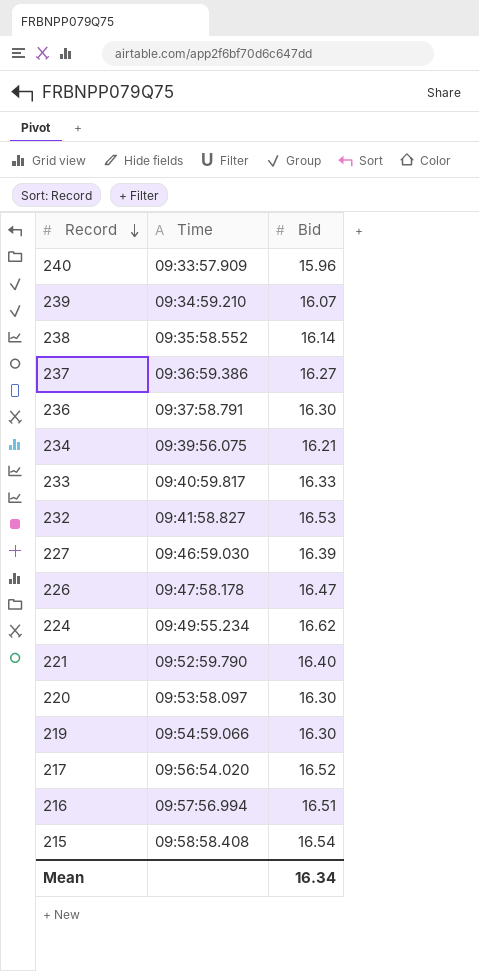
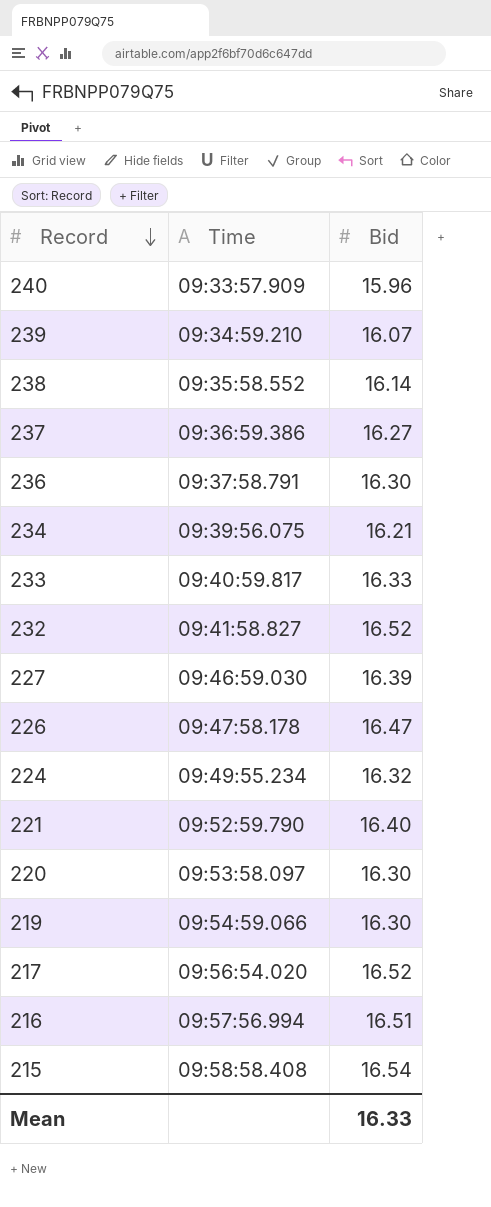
232 | Bid: 16.53 -> 16.52
224 | Bid: 16.62 -> 16.32
Mean | Bid: 16.34 -> 16.33

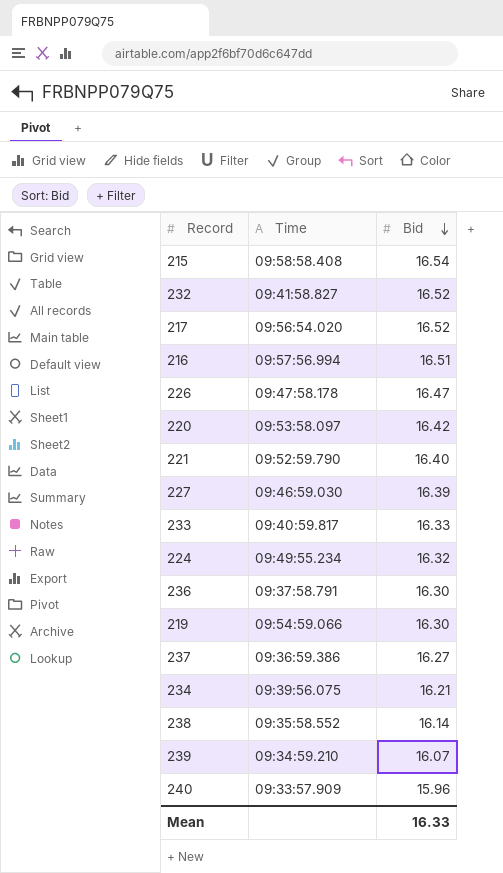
row order: Record descending -> Bid descending
220 | Bid: 16.30 -> 16.42

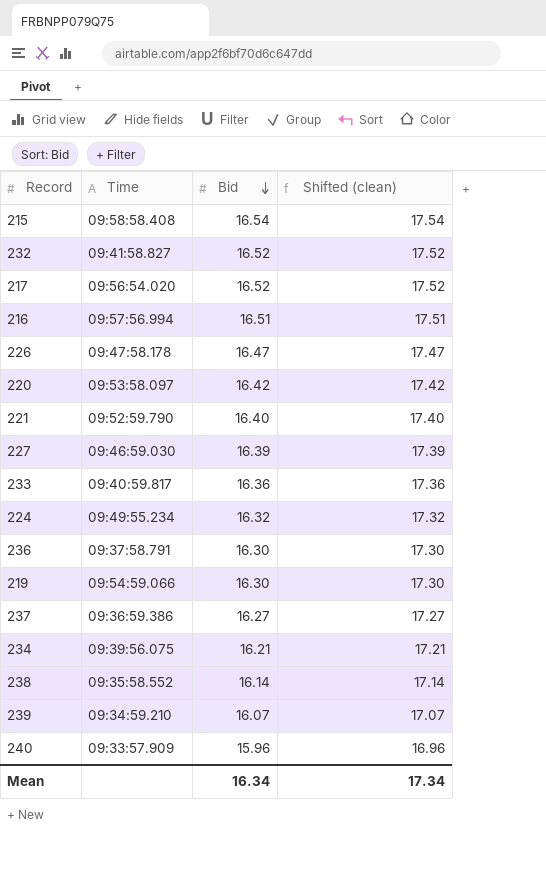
column Shifted (clean) | formula: none -> [Bid] + 1
233 | Bid: 16.33 -> 16.36
Mean | Bid: 16.33 -> 16.34

